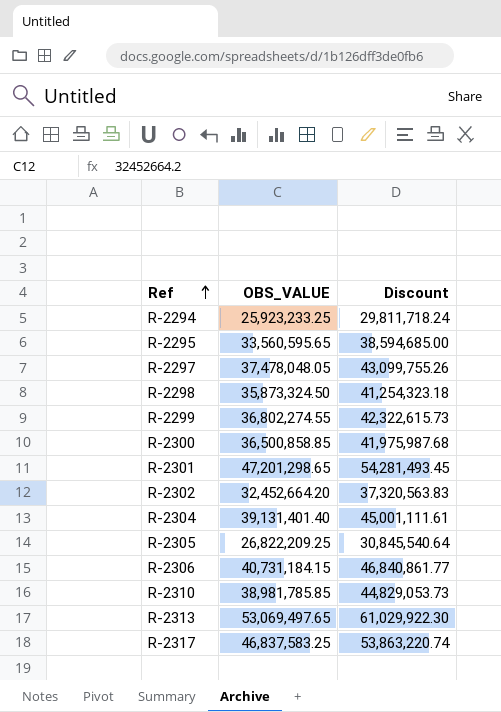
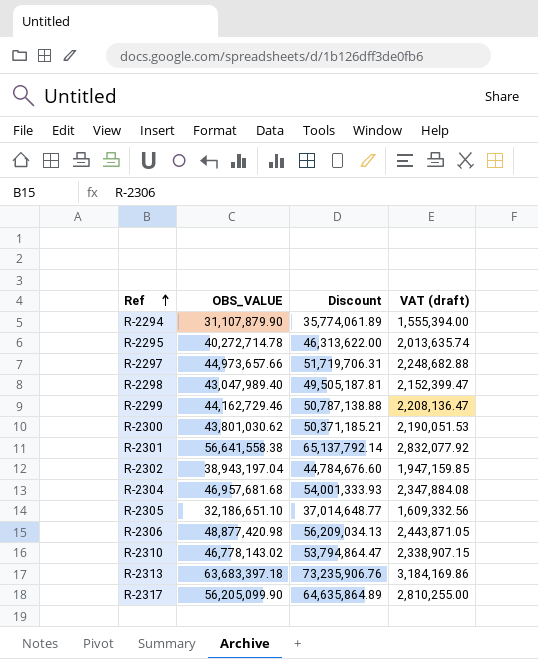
column VAT (draft) | formula: none -> [OBS_VALUE] * 0.05
R-2294 | OBS_VALUE: 25,923,233.25 -> 31,107,879.90
R-2294 | Discount: 29,811,718.24 -> 35,774,061.89
R-2295 | OBS_VALUE: 33,560,595.65 -> 40,272,714.78
R-2295 | Discount: 38,594,685.00 -> 46,313,622.00
R-2297 | OBS_VALUE: 37,478,048.05 -> 44,973,657.66
R-2297 | Discount: 43,099,755.26 -> 51,719,706.31
R-2298 | OBS_VALUE: 35,873,324.50 -> 43,047,989.40
R-2298 | Discount: 41,254,323.18 -> 49,505,187.81
R-2299 | OBS_VALUE: 36,802,274.55 -> 44,162,729.46
R-2299 | Discount: 42,322,615.73 -> 50,787,138.88
R-2300 | OBS_VALUE: 36,500,858.85 -> 43,801,030.62
R-2300 | Discount: 41,975,987.68 -> 50,371,185.21
R-2301 | OBS_VALUE: 47,201,298.65 -> 56,641,558.38
R-2301 | Discount: 54,281,493.45 -> 65,137,792.14
R-2302 | OBS_VALUE: 32,452,664.20 -> 38,943,197.04
R-2302 | Discount: 37,320,563.83 -> 44,784,676.60
R-2304 | OBS_VALUE: 39,131,401.40 -> 46,957,681.68
R-2304 | Discount: 45,001,111.61 -> 54,001,333.93
R-2305 | OBS_VALUE: 26,822,209.25 -> 32,186,651.10
R-2305 | Discount: 30,845,540.64 -> 37,014,648.77
R-2306 | OBS_VALUE: 40,731,184.15 -> 48,877,420.98
R-2306 | Discount: 46,840,861.77 -> 56,209,034.13
R-2310 | OBS_VALUE: 38,981,785.85 -> 46,778,143.02
R-2310 | Discount: 44,829,053.73 -> 53,794,864.47
R-2313 | OBS_VALUE: 53,069,497.65 -> 63,683,397.18
R-2313 | Discount: 61,029,922.30 -> 73,235,906.76
R-2317 | OBS_VALUE: 46,837,583.25 -> 56,205,099.90
R-2317 | Discount: 53,863,220.74 -> 64,635,864.89

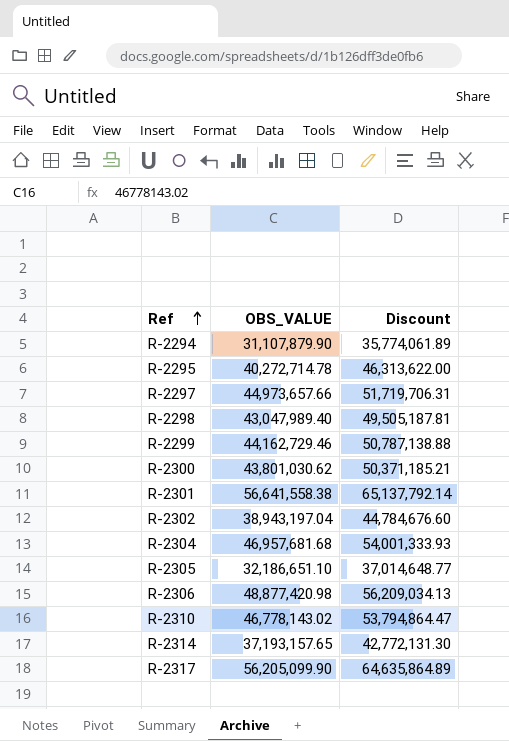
column VAT (draft) | formula: [OBS_VALUE] * 0.05 -> none
row R-2313: 63,683,397.18 | 73,235,906.76 | 3,184,169.86 -> none
row R-2314: none -> 37,193,157.65 | 42,772,131.30

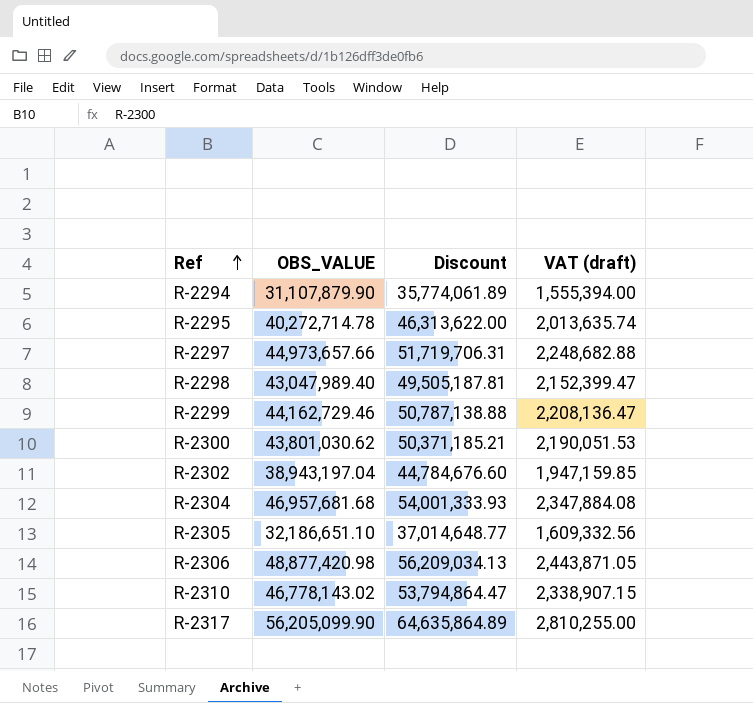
column VAT (draft) | formula: none -> [OBS_VALUE] * 0.05
row R-2301: 56,641,558.38 | 65,137,792.14 -> none
row R-2314: 37,193,157.65 | 42,772,131.30 -> none

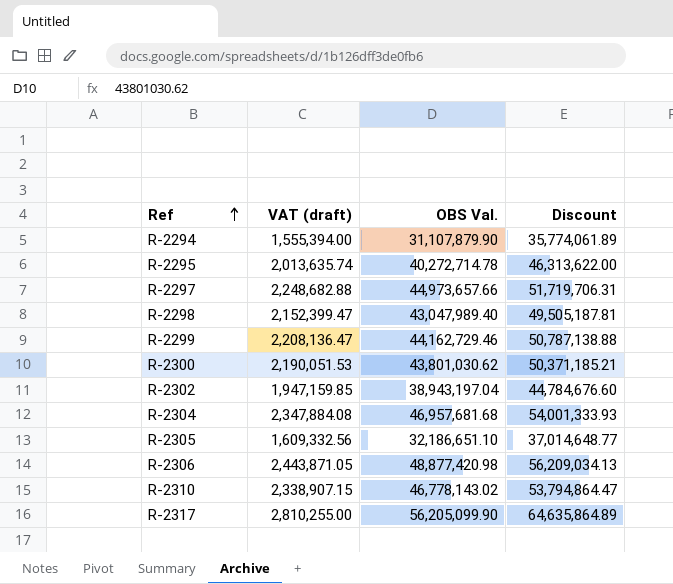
column VAT (draft) | position: 4 -> 2
column name: OBS_VALUE -> OBS Val.

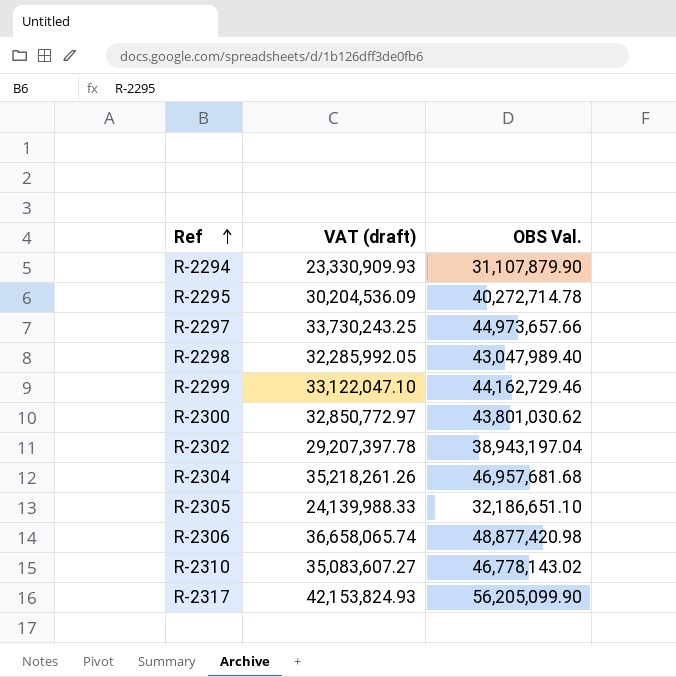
column Discount | formula: [OBS Val.] * 1.15 -> none
column VAT (draft) | formula: [OBS Val.] * 0.05 -> [OBS Val.] * 0.75

